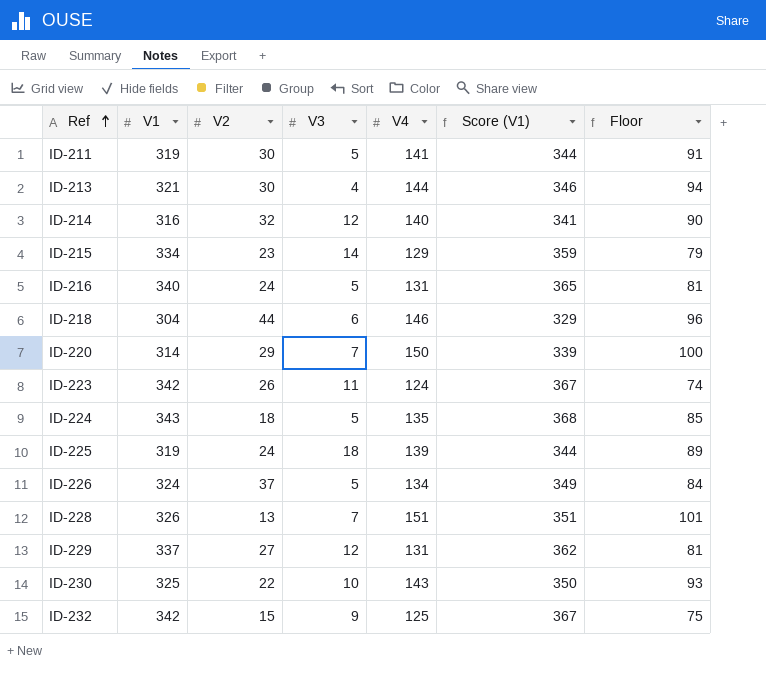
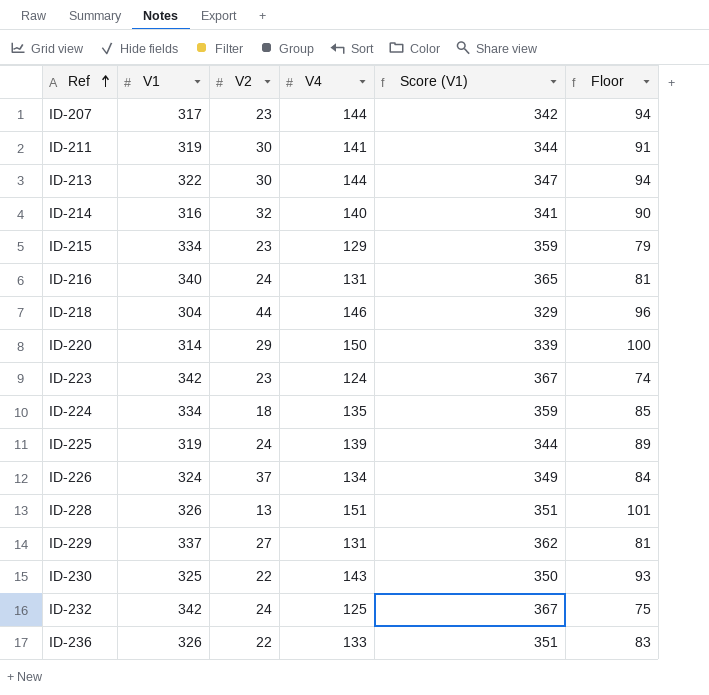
column V3 | position: 4 -> none
row ID-207: none -> 317 | 23 | 144 | 342 | 94
ID-213 | V1: 321 -> 322
ID-213 | Score (V1): 346 -> 347
ID-223 | V2: 26 -> 23
ID-224 | V1: 343 -> 334
ID-224 | Score (V1): 368 -> 359
ID-232 | V2: 15 -> 24
row ID-236: none -> 326 | 22 | 133 | 351 | 83

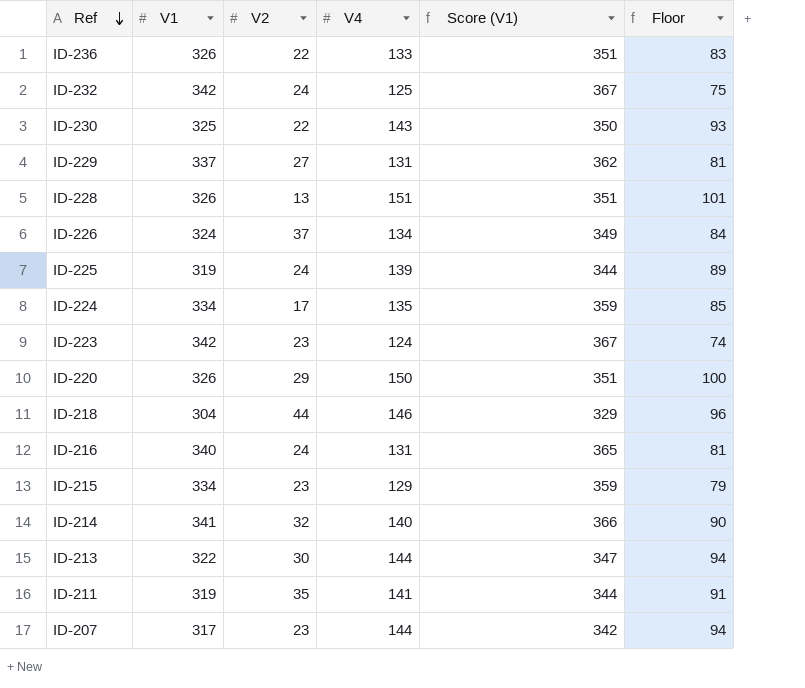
row order: Ref ascending -> Ref descending
ID-224 | V2: 18 -> 17
ID-220 | V1: 314 -> 326
ID-220 | Score (V1): 339 -> 351
ID-214 | V1: 316 -> 341
ID-214 | Score (V1): 341 -> 366
ID-211 | V2: 30 -> 35

